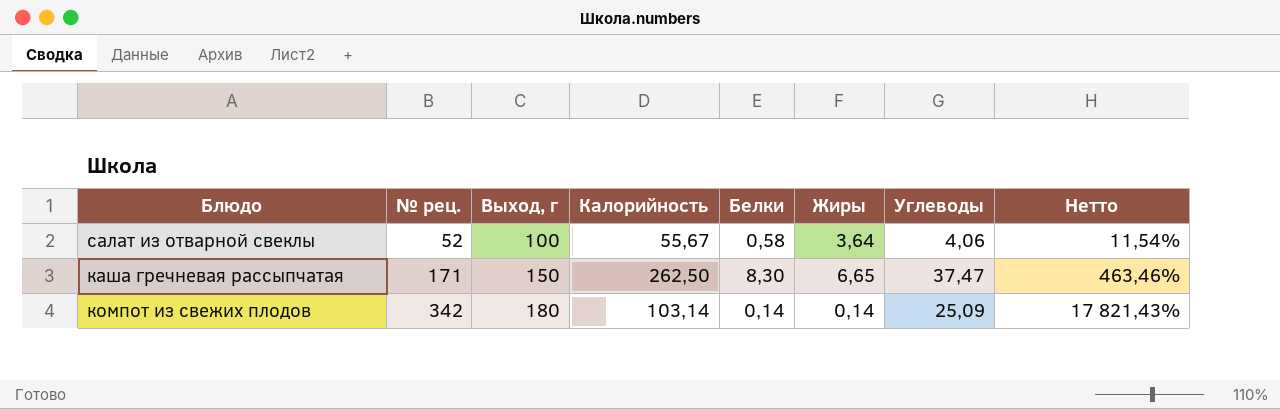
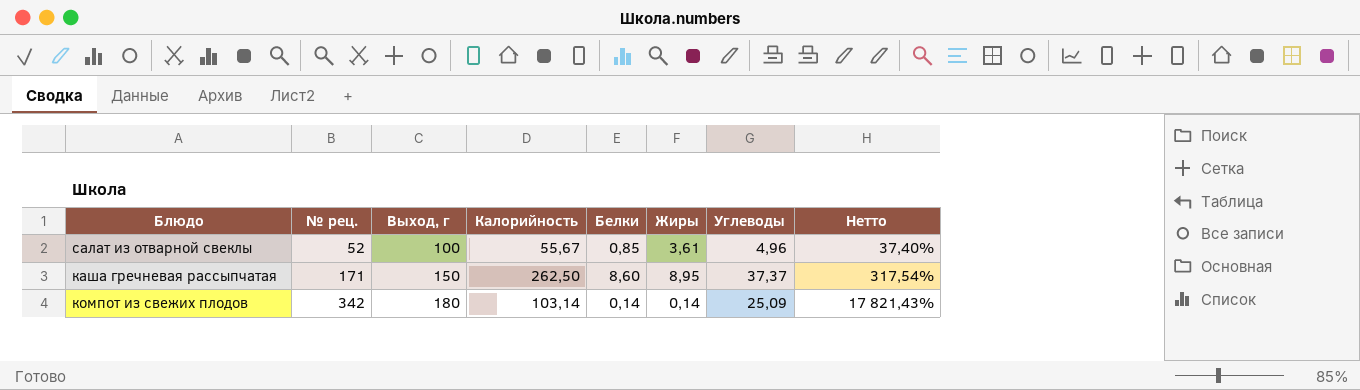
салат из отварной свеклы | Белки: 0,58 -> 0,85
салат из отварной свеклы | Жиры: 3,64 -> 3,61
салат из отварной свеклы | Углеводы: 4,06 -> 4,96
салат из отварной свеклы | Нетто: 11,54% -> 37,40%
каша гречневая рассыпчатая | Белки: 8,30 -> 8,60
каша гречневая рассыпчатая | Жиры: 6,65 -> 8,95
каша гречневая рассыпчатая | Углеводы: 37,47 -> 37,37
каша гречневая рассыпчатая | Нетто: 463,46% -> 317,54%

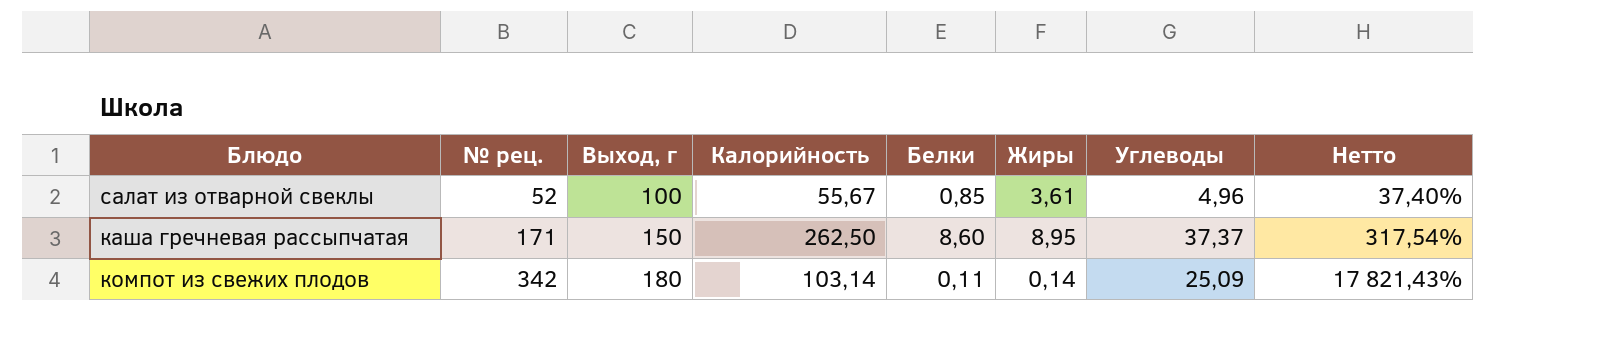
компот из свежих плодов | Белки: 0,14 -> 0,11

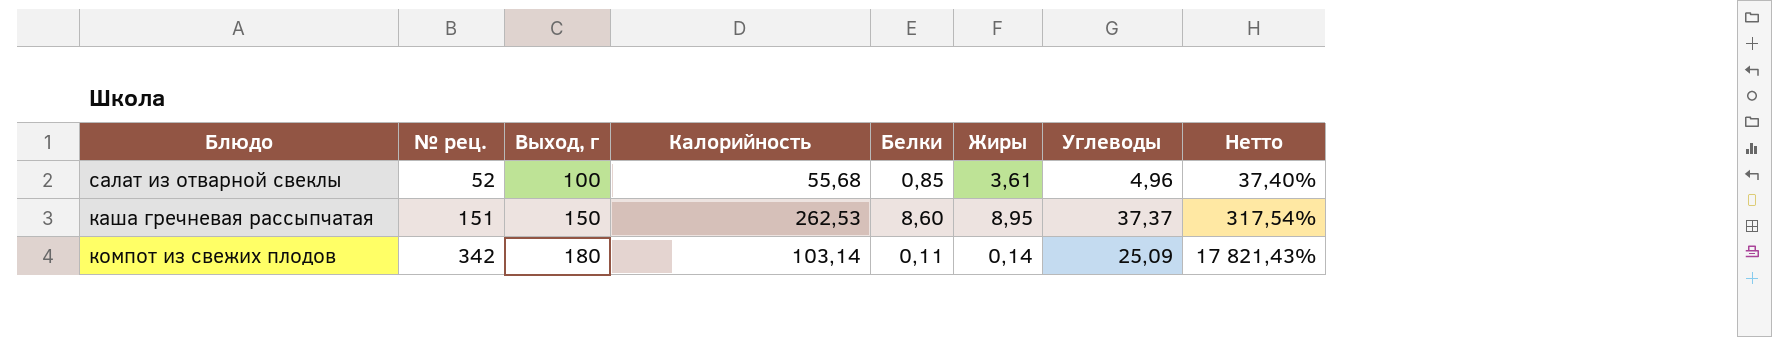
салат из отварной свеклы | Калорийность: 55,67 -> 55,68
каша гречневая рассыпчатая | № рец.: 171 -> 151
каша гречневая рассыпчатая | Калорийность: 262,50 -> 262,53

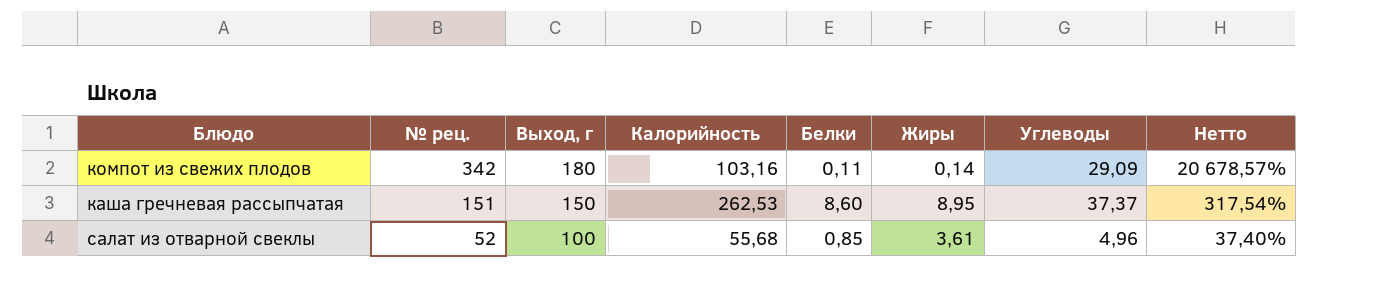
row order: № рец. ascending -> № рец. descending
компот из свежих плодов | Калорийность: 103,14 -> 103,16
компот из свежих плодов | Углеводы: 25,09 -> 29,09
компот из свежих плодов | Нетто: 17 821,43% -> 20 678,57%

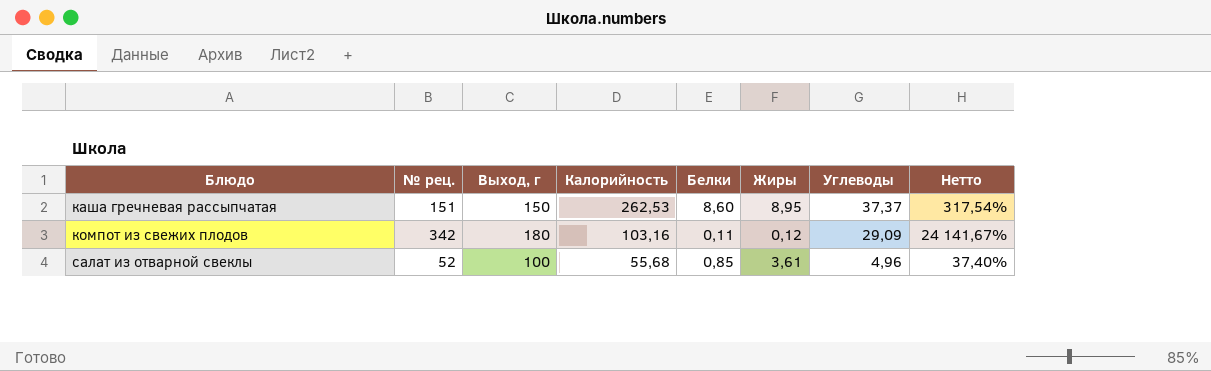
row order: № рец. descending -> Блюдо ascending
компот из свежих плодов | Жиры: 0,14 -> 0,12
компот из свежих плодов | Нетто: 20 678,57% -> 24 141,67%

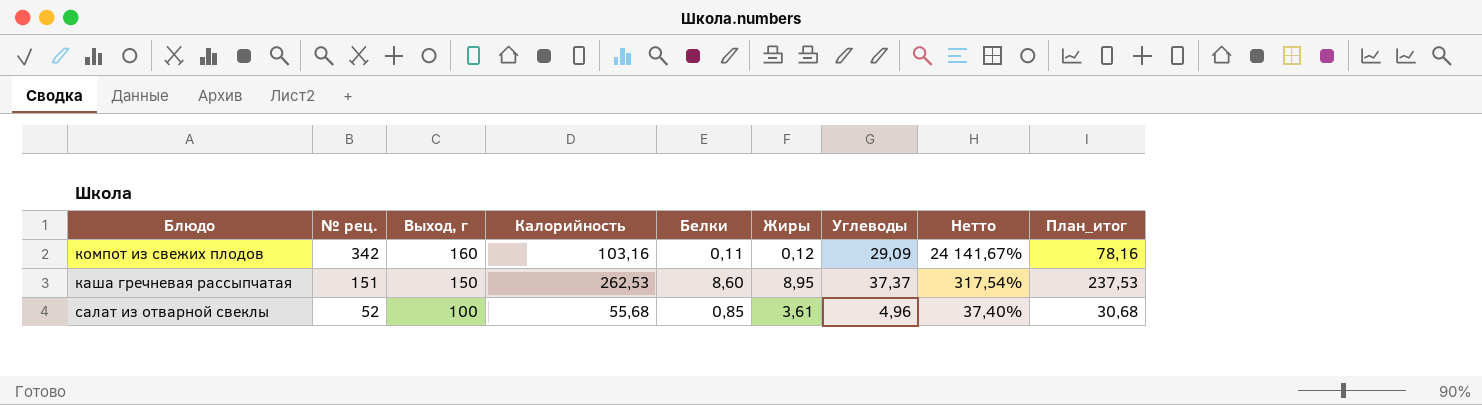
row order: Блюдо ascending -> № рец. descending
column План_итог | formula: none -> [Калорийность] - 25
компот из свежих плодов | Выход, г: 180 -> 160

